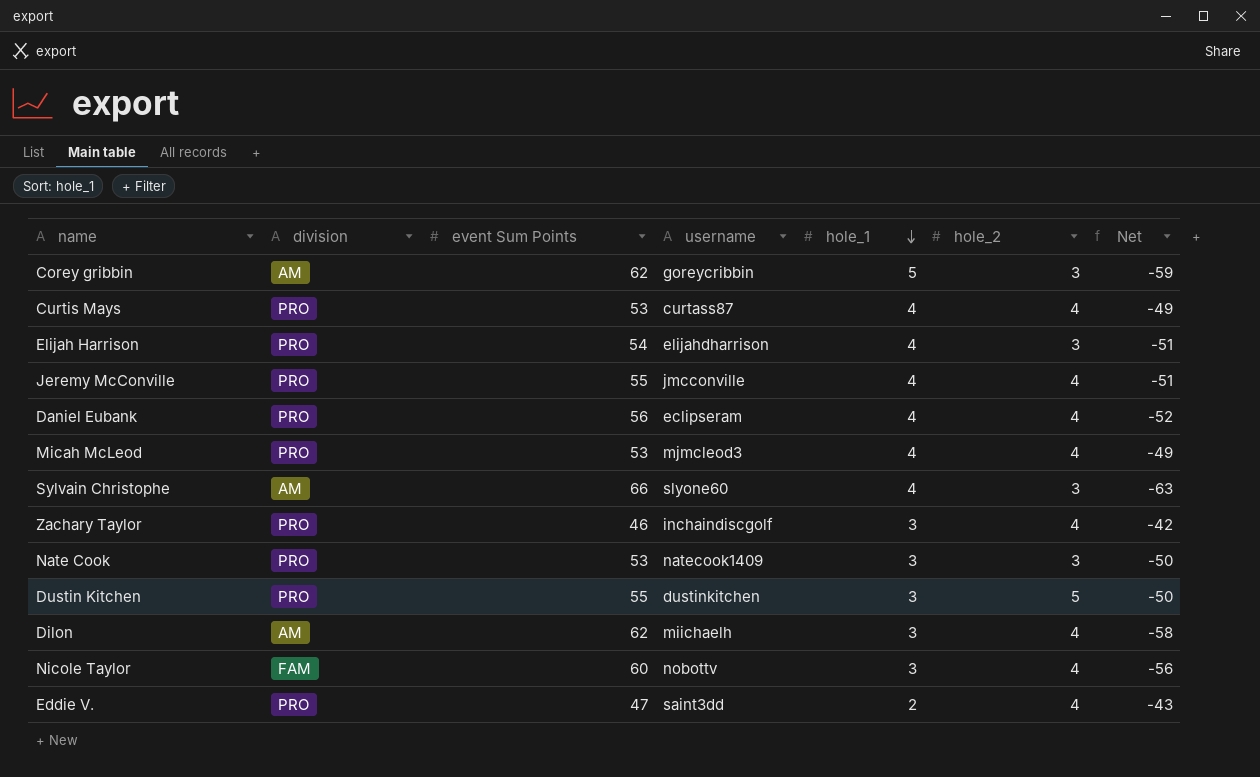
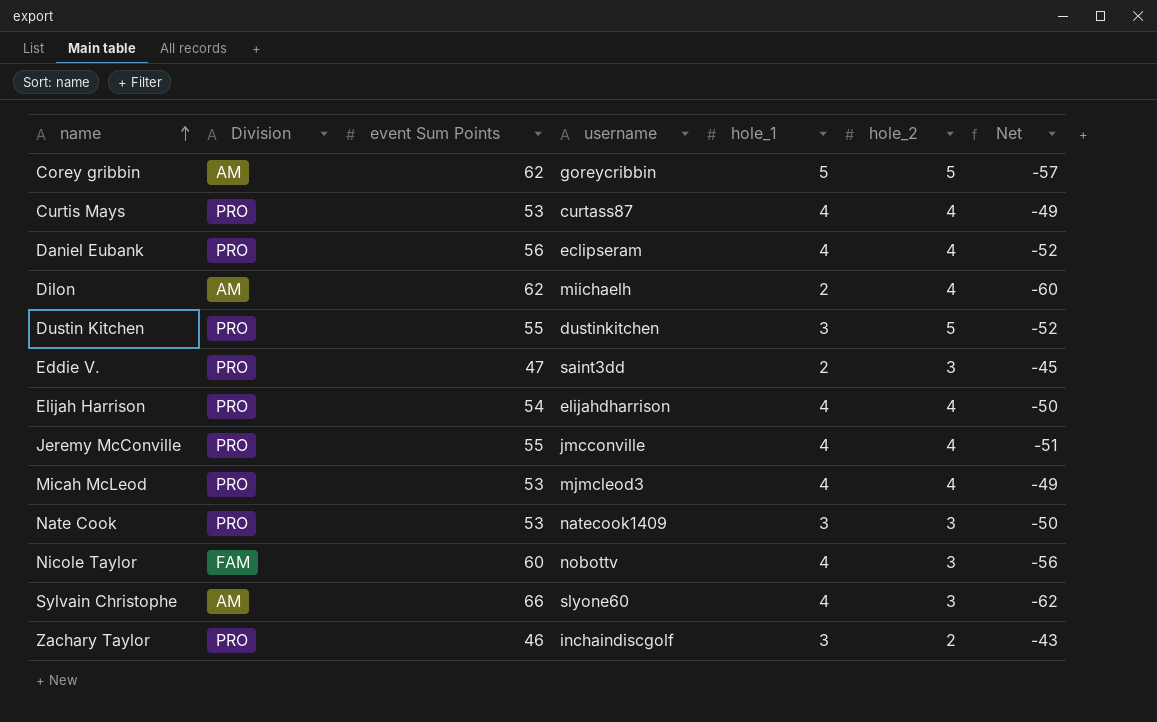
row order: hole_1 descending -> name ascending
column name: division -> Division
column Net | formula: [hole_2] - [event Sum Points] -> [hole_1] - [event Sum Points]
Corey gribbin | hole_2: 3 -> 5
Dilon | hole_1: 3 -> 2
Eddie V. | hole_2: 4 -> 3
Elijah Harrison | hole_2: 3 -> 4
Nicole Taylor | hole_1: 3 -> 4
Nicole Taylor | hole_2: 4 -> 3
Zachary Taylor | hole_2: 4 -> 2

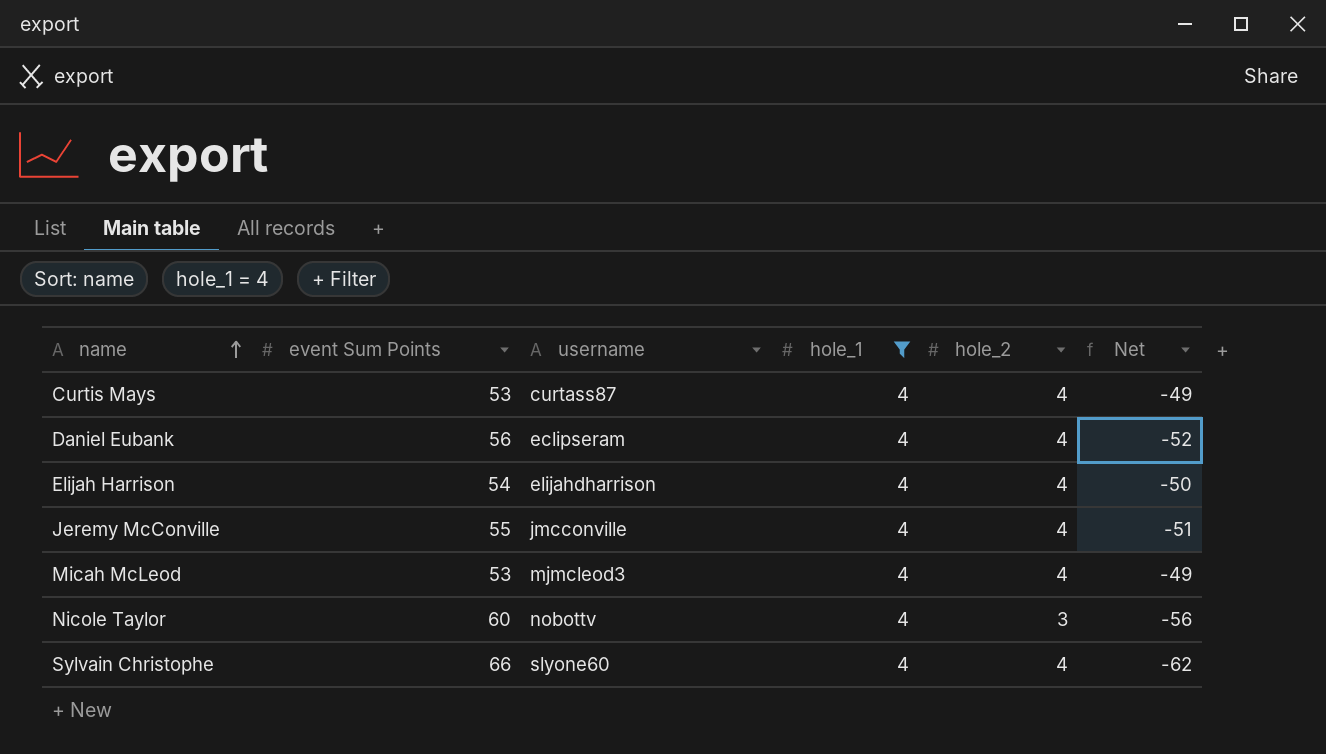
filter: none -> hole_1 = 4
column Division | position: 2 -> none
Sylvain Christophe | hole_2: 3 -> 4

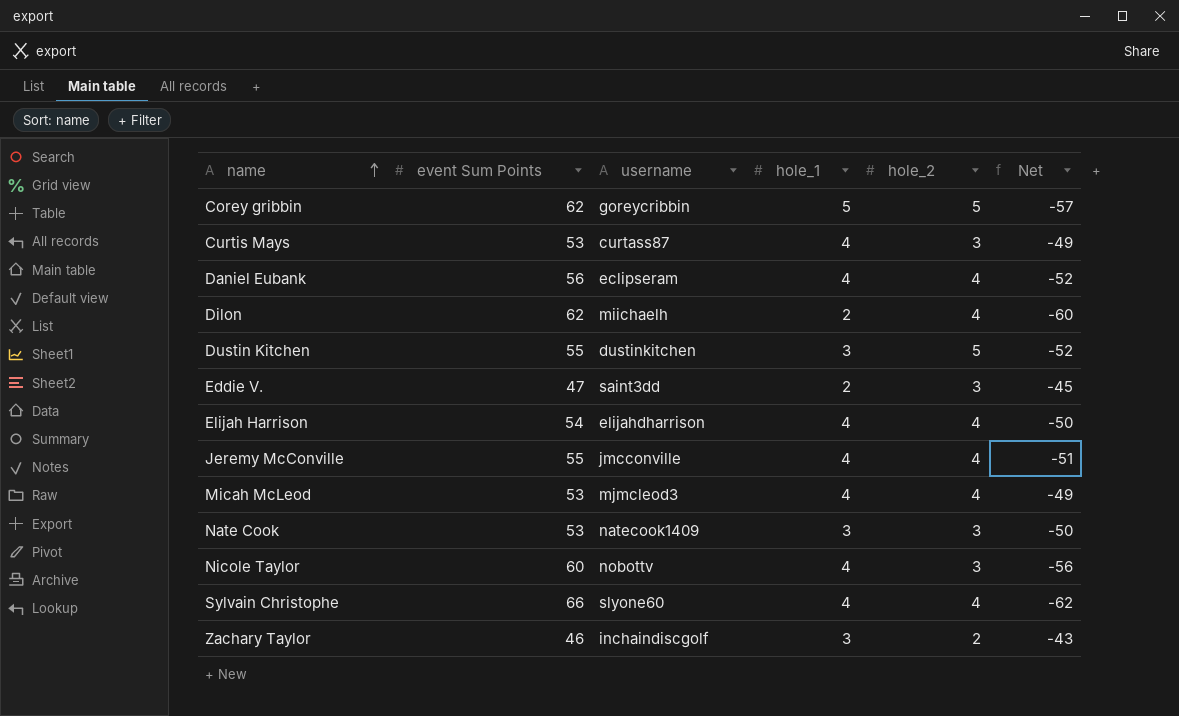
filter: hole_1 = 4 -> none
Curtis Mays | hole_2: 4 -> 3

